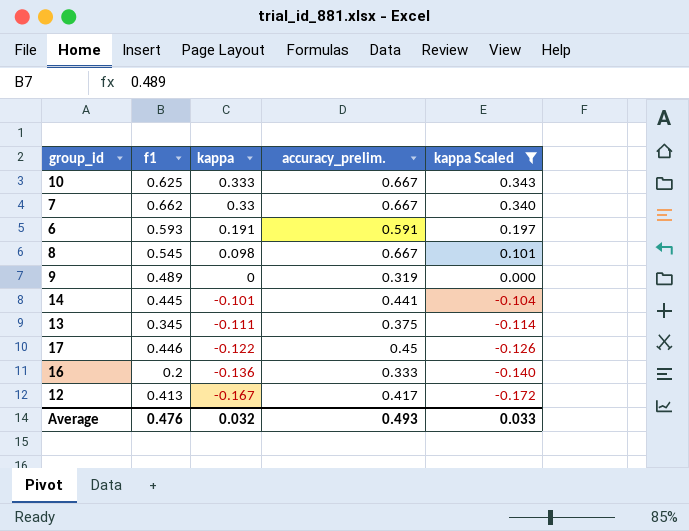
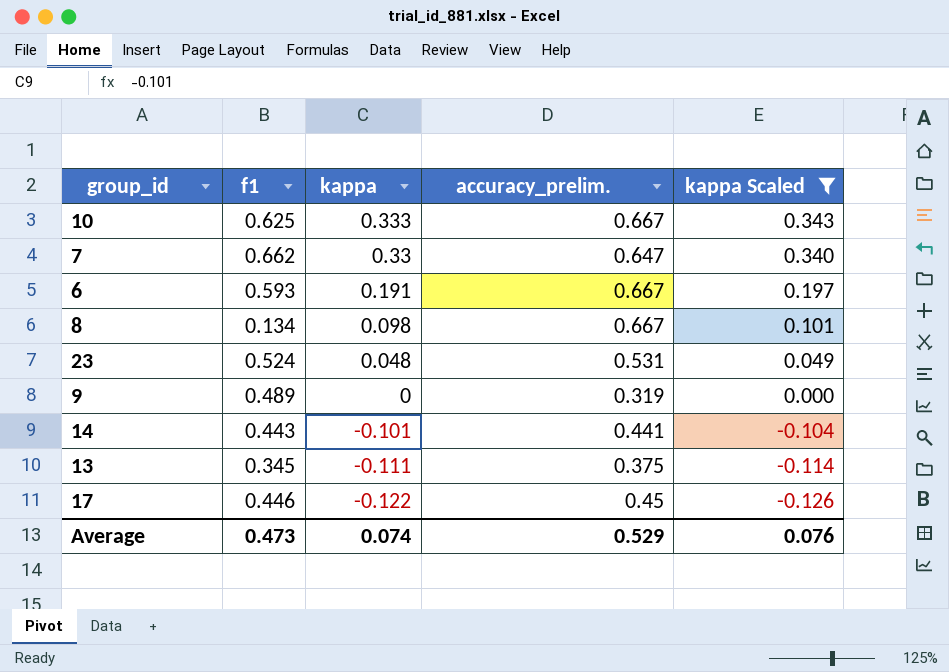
row 16: 0.2 | -0.136 | 0.333 | -0.140 -> none
row 12: 0.413 | -0.167 | 0.417 | -0.172 -> none
7 | accuracy_prelim.: 0.667 -> 0.647
6 | accuracy_prelim.: 0.591 -> 0.667
8 | f1: 0.545 -> 0.134
row 23: none -> 0.524 | 0.048 | 0.531 | 0.049
14 | f1: 0.445 -> 0.443
Average | f1: 0.476 -> 0.473
Average | kappa: 0.032 -> 0.074
Average | accuracy_prelim.: 0.493 -> 0.529
Average | kappa Scaled: 0.033 -> 0.076

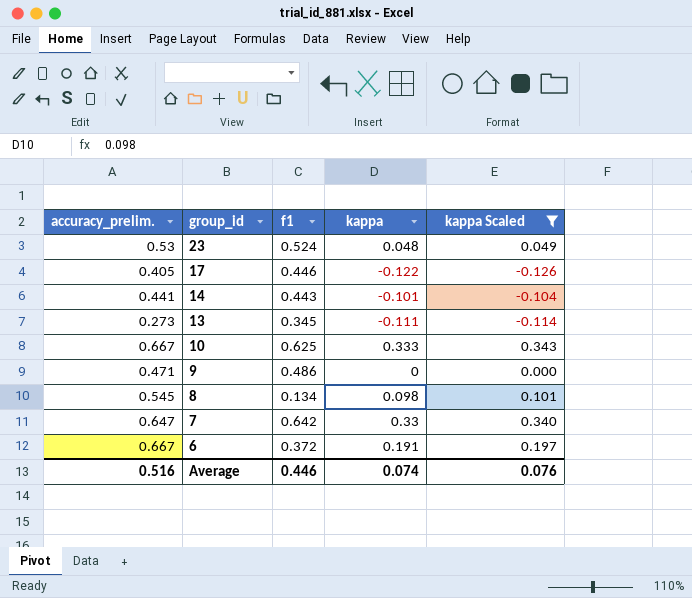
row order: kappa descending -> group_id descending
column accuracy_prelim. | position: 4 -> 1
23 | accuracy_prelim.: 0.531 -> 0.53
17 | accuracy_prelim.: 0.45 -> 0.405
13 | accuracy_prelim.: 0.375 -> 0.273
9 | accuracy_prelim.: 0.319 -> 0.471
9 | f1: 0.489 -> 0.486
8 | accuracy_prelim.: 0.667 -> 0.545
7 | f1: 0.662 -> 0.642
6 | f1: 0.593 -> 0.372
Average | accuracy_prelim.: 0.529 -> 0.516
Average | f1: 0.473 -> 0.446

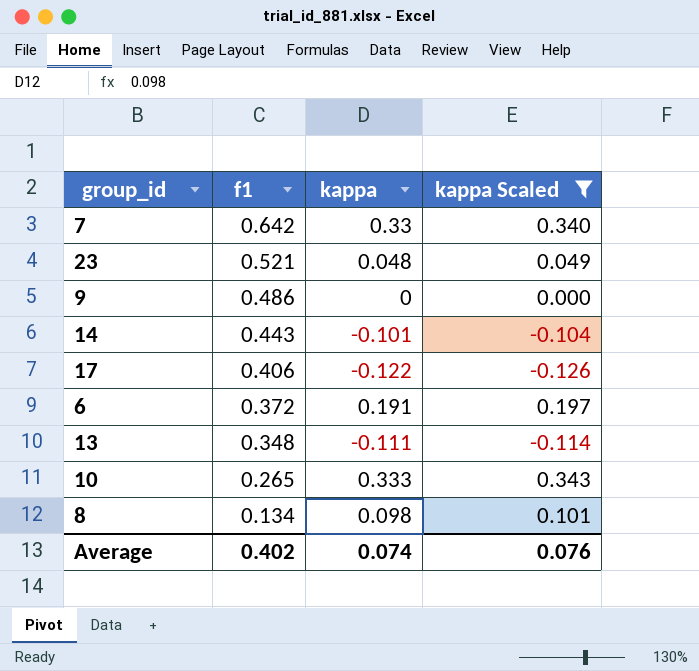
row order: group_id descending -> f1 descending
column accuracy_prelim. | position: 1 -> none
23 | f1: 0.524 -> 0.521
17 | f1: 0.446 -> 0.406
13 | f1: 0.345 -> 0.348
10 | f1: 0.625 -> 0.265
Average | f1: 0.446 -> 0.402

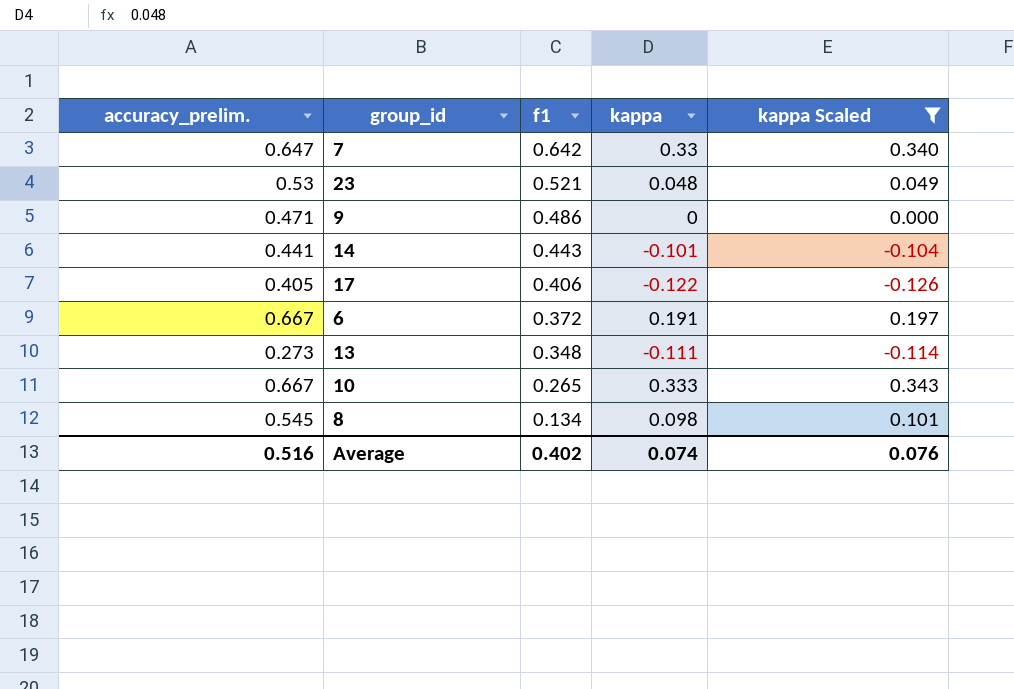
column accuracy_prelim. | position: none -> 1

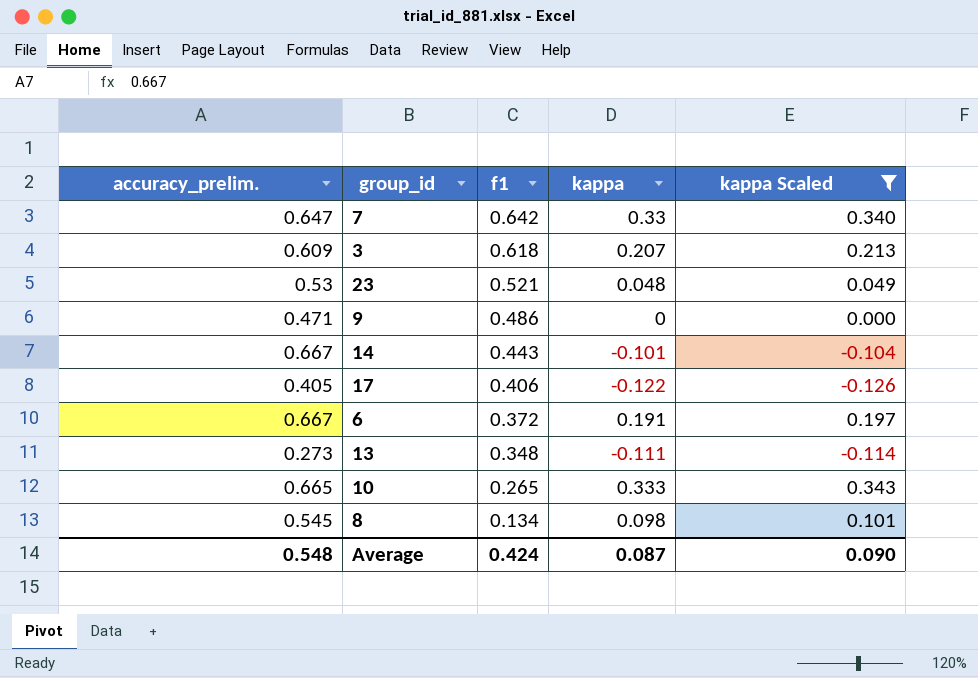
row 3: none -> 0.609 | 0.618 | 0.207 | 0.213
14 | accuracy_prelim.: 0.441 -> 0.667
10 | accuracy_prelim.: 0.667 -> 0.665
Average | accuracy_prelim.: 0.516 -> 0.548
Average | f1: 0.402 -> 0.424
Average | kappa: 0.074 -> 0.087
Average | kappa Scaled: 0.076 -> 0.090

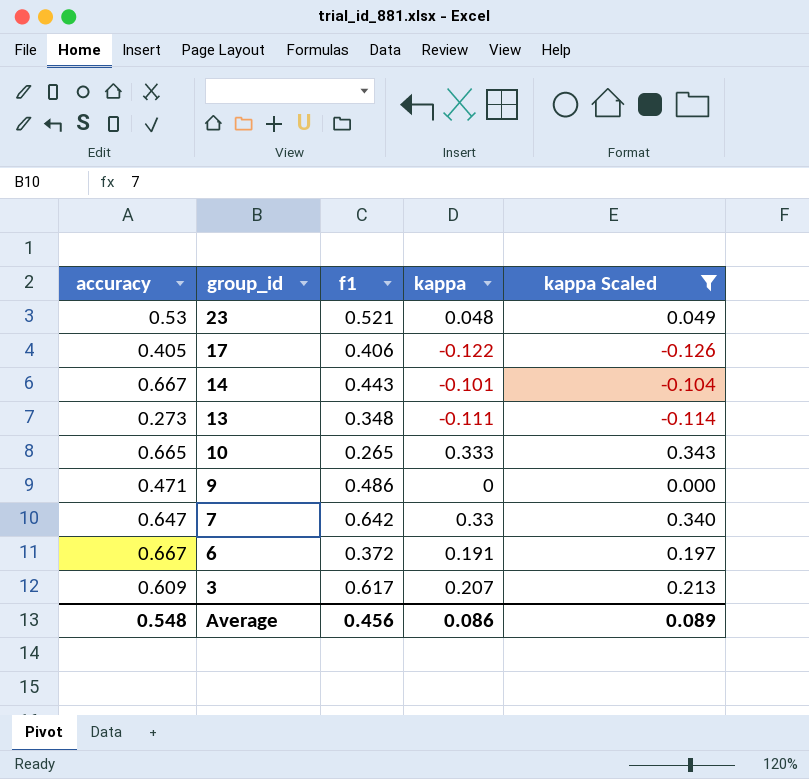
row order: f1 descending -> group_id descending
column name: accuracy_prelim. -> accuracy
row 8: 0.545 | 0.134 | 0.098 | 0.101 -> none
3 | f1: 0.618 -> 0.617
Average | f1: 0.424 -> 0.456
Average | kappa: 0.087 -> 0.086
Average | kappa Scaled: 0.090 -> 0.089

